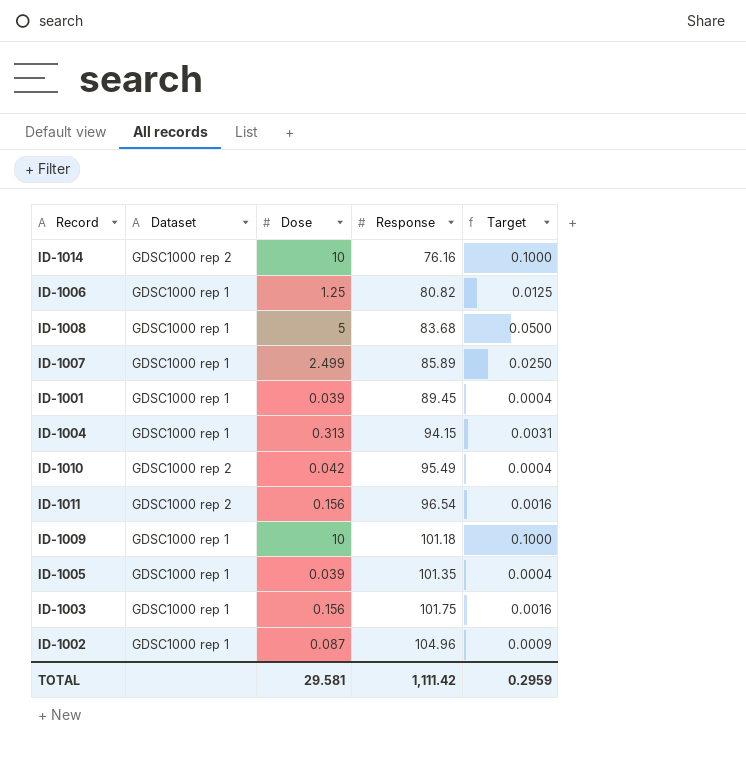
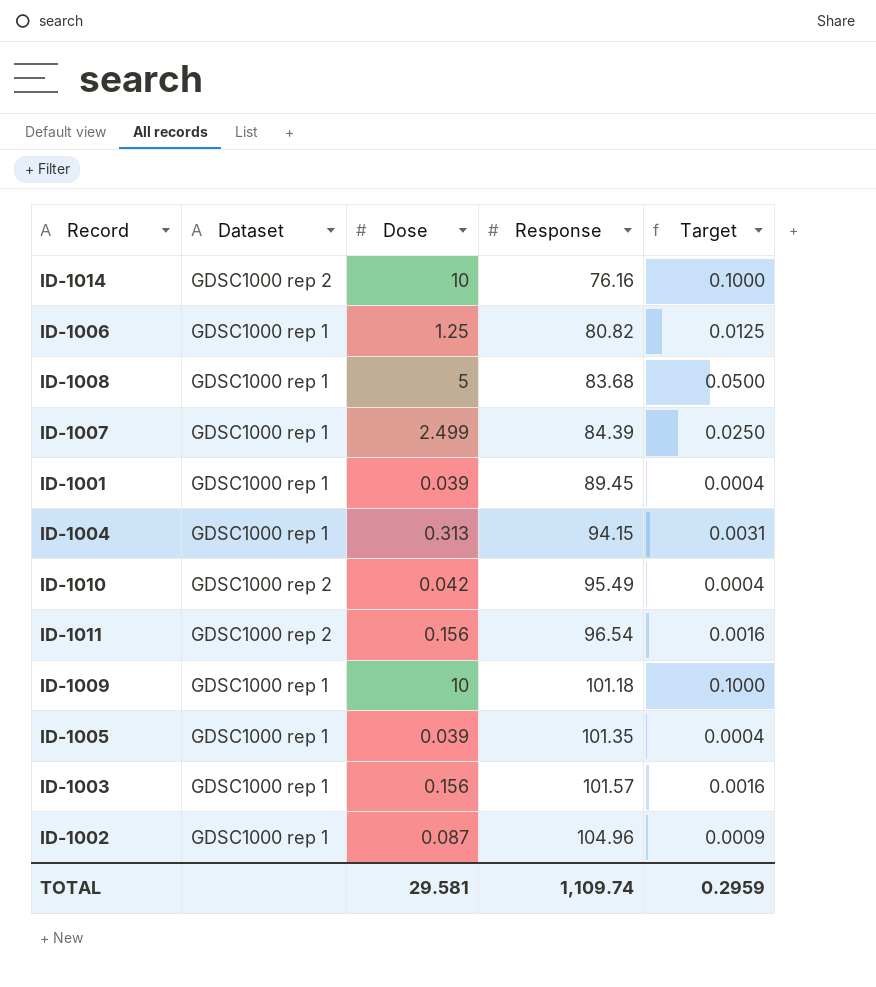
ID-1007 | Response: 85.89 -> 84.39
ID-1003 | Response: 101.75 -> 101.57
TOTAL | Response: 1,111.42 -> 1,109.74

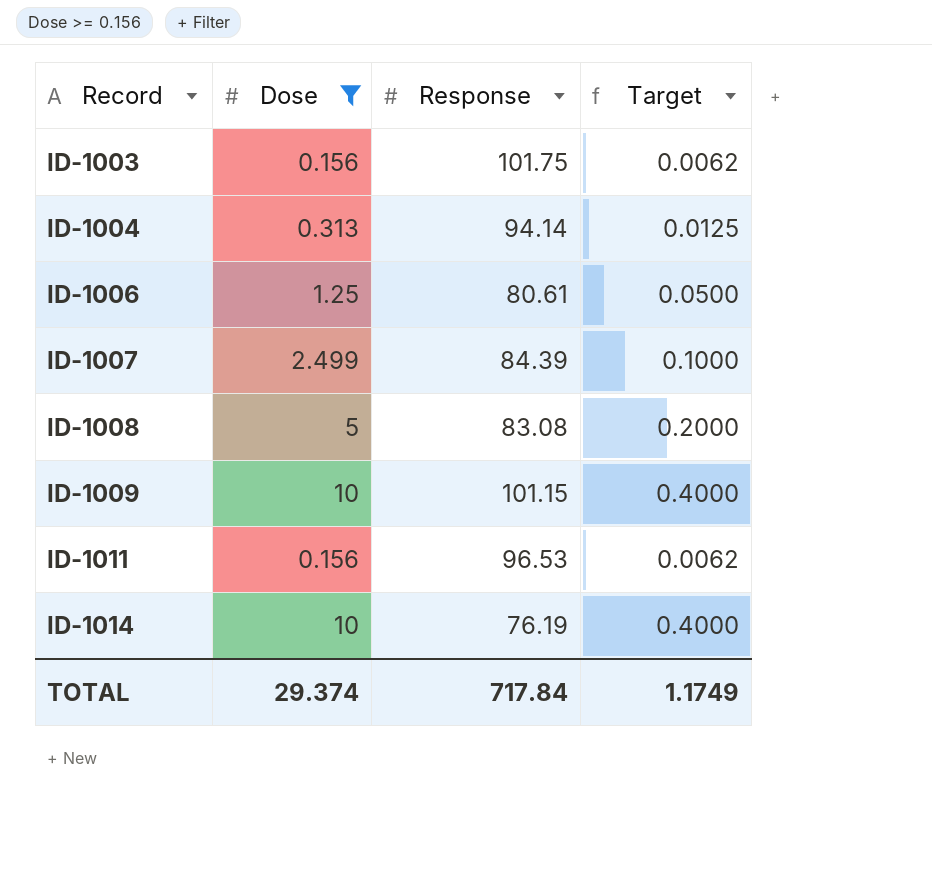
filter: none -> Dose >= 0.156
row order: Response ascending -> Record ascending
column Dataset | position: 2 -> none
column Target | formula: [Dose] * 0.01 -> [Dose] * 0.04
ID-1003 | Response: 101.57 -> 101.75
ID-1004 | Response: 94.15 -> 94.14
ID-1006 | Response: 80.82 -> 80.61
ID-1008 | Response: 83.68 -> 83.08
ID-1009 | Response: 101.18 -> 101.15
ID-1011 | Response: 96.54 -> 96.53
ID-1014 | Response: 76.16 -> 76.19
TOTAL | Dose: 29.581 -> 29.374
TOTAL | Response: 1,109.74 -> 717.84
TOTAL | Target: 0.2959 -> 1.1749

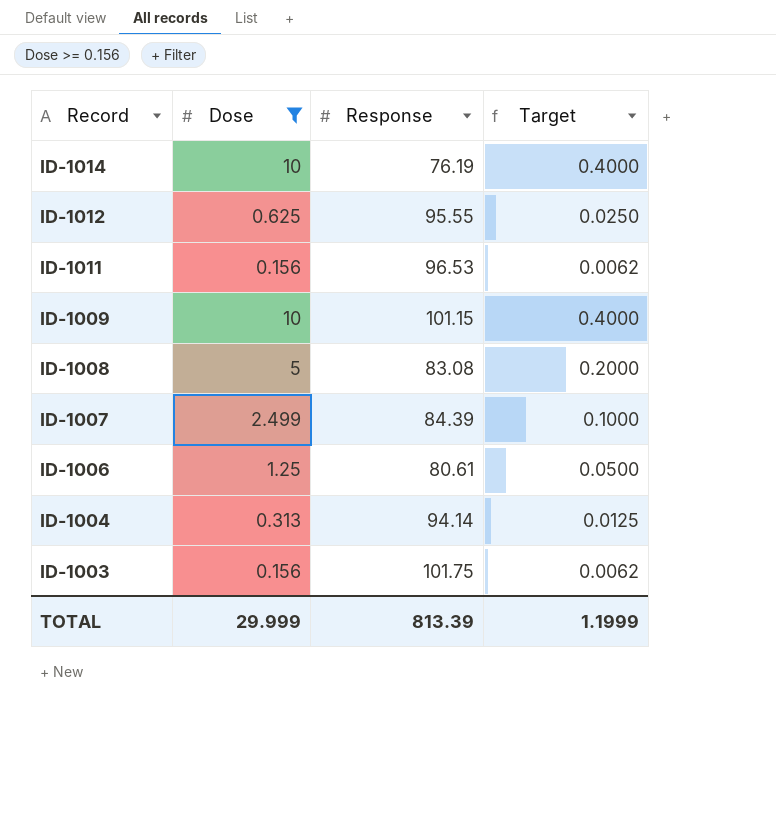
row order: Record ascending -> Record descending
row ID-1012: none -> 0.625 | 95.55 | 0.0250
TOTAL | Dose: 29.374 -> 29.999
TOTAL | Response: 717.84 -> 813.39
TOTAL | Target: 1.1749 -> 1.1999

